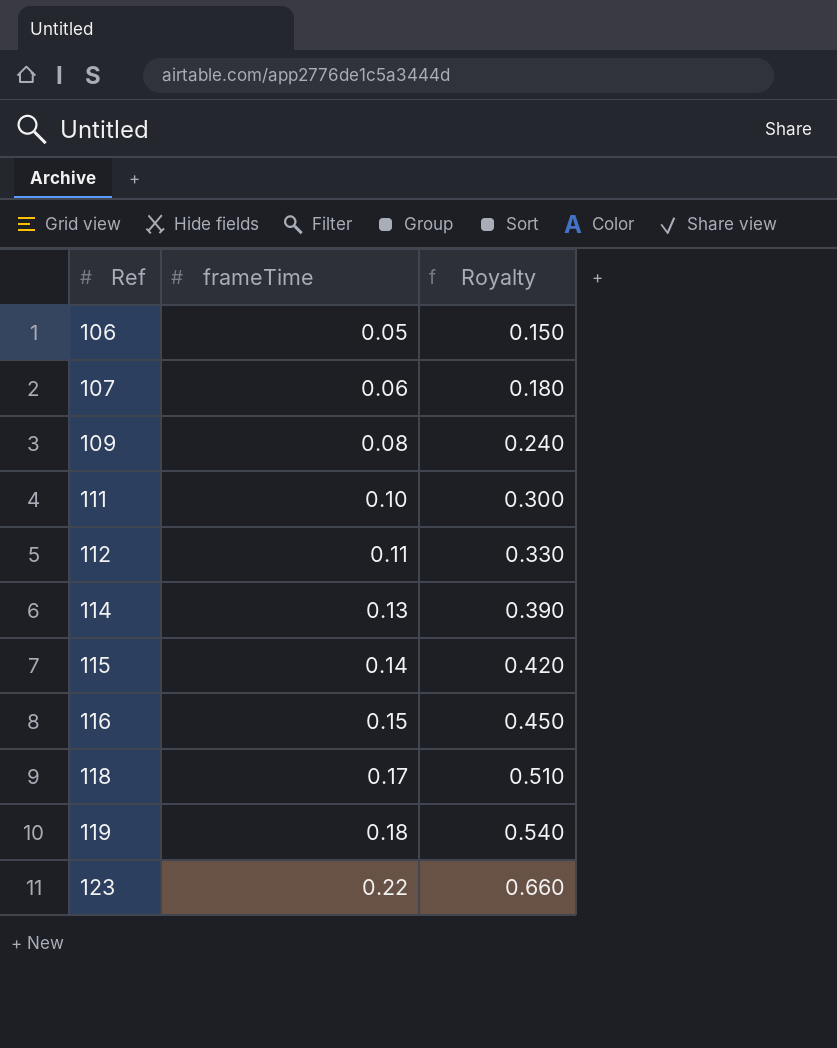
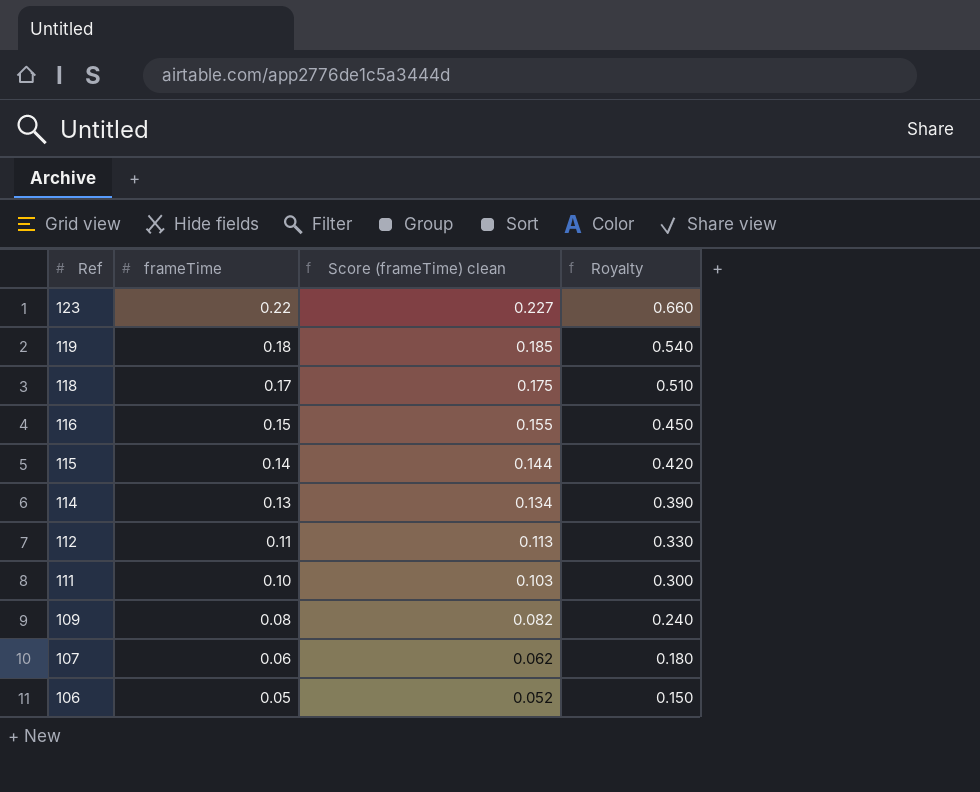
row order: Ref ascending -> Ref descending
column Score (frameTime) clean | formula: none -> [frameTime] * 1.03

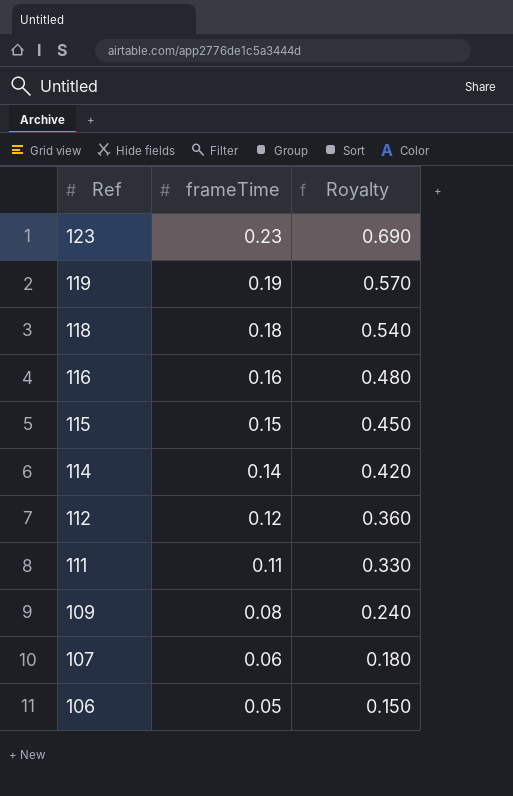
column Score (frameTime) clean | formula: [frameTime] * 1.03 -> none
123 | frameTime: 0.22 -> 0.23
123 | Royalty: 0.660 -> 0.690
119 | frameTime: 0.18 -> 0.19
119 | Royalty: 0.540 -> 0.570
118 | frameTime: 0.17 -> 0.18
118 | Royalty: 0.510 -> 0.540
116 | frameTime: 0.15 -> 0.16
116 | Royalty: 0.450 -> 0.480
115 | frameTime: 0.14 -> 0.15
115 | Royalty: 0.420 -> 0.450
114 | frameTime: 0.13 -> 0.14
114 | Royalty: 0.390 -> 0.420
112 | frameTime: 0.11 -> 0.12
112 | Royalty: 0.330 -> 0.360
111 | frameTime: 0.10 -> 0.11
111 | Royalty: 0.300 -> 0.330

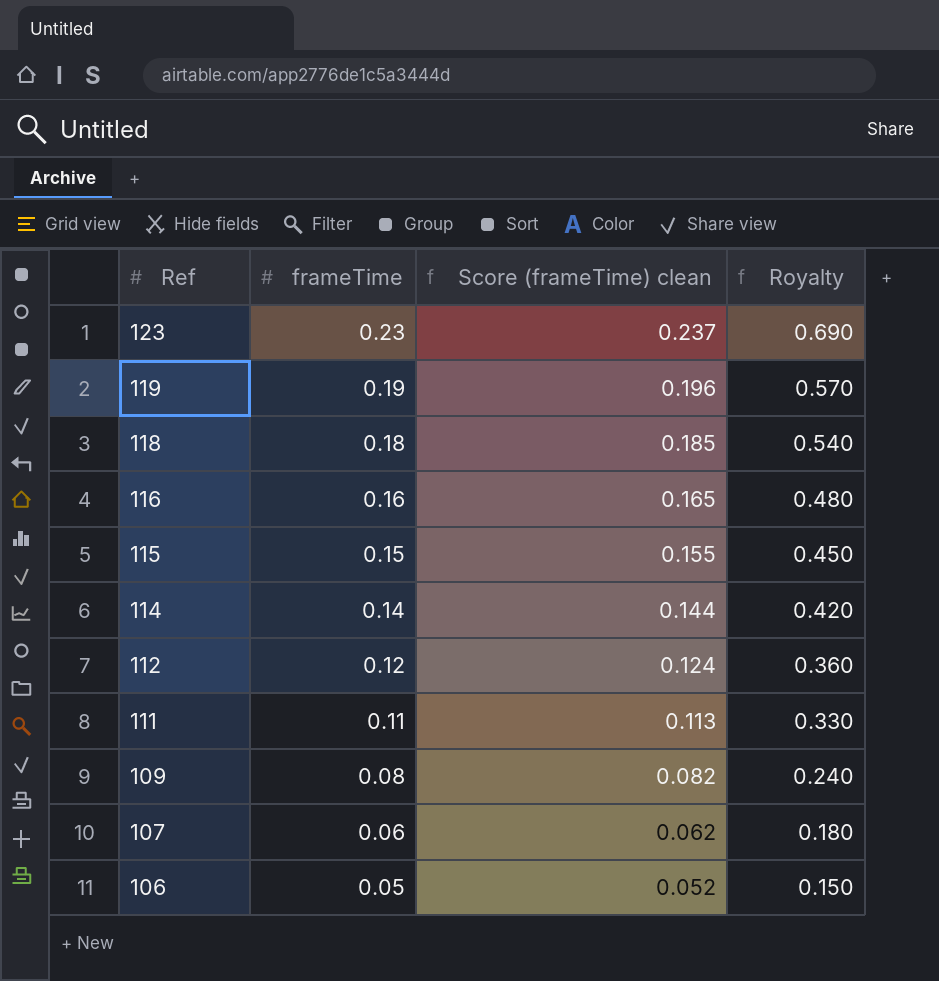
column Score (frameTime) clean | formula: none -> [frameTime] * 1.03

